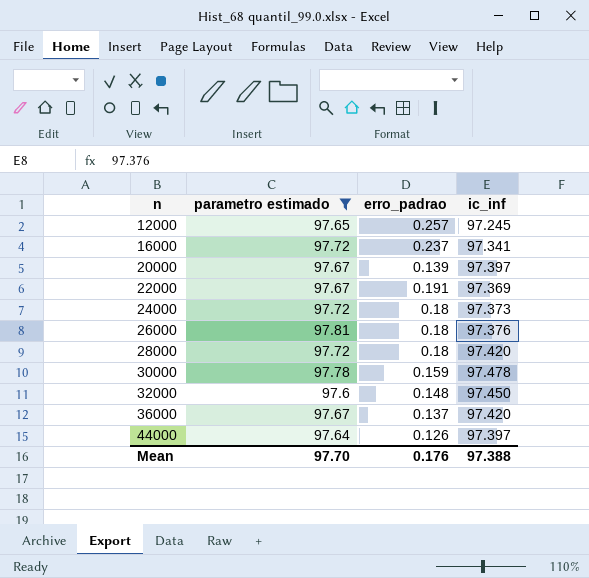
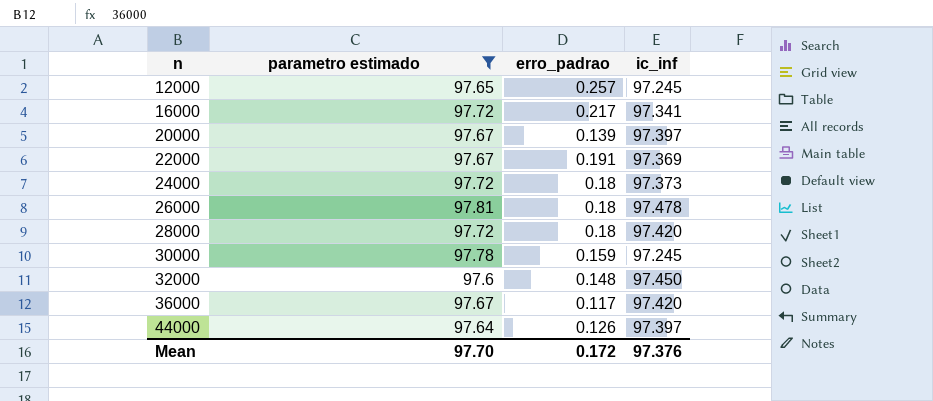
16000 | erro_padrao: 0.237 -> 0.217
26000 | ic_inf: 97.376 -> 97.478
30000 | ic_inf: 97.478 -> 97.245
36000 | erro_padrao: 0.137 -> 0.117
Mean | erro_padrao: 0.176 -> 0.172
Mean | ic_inf: 97.388 -> 97.376

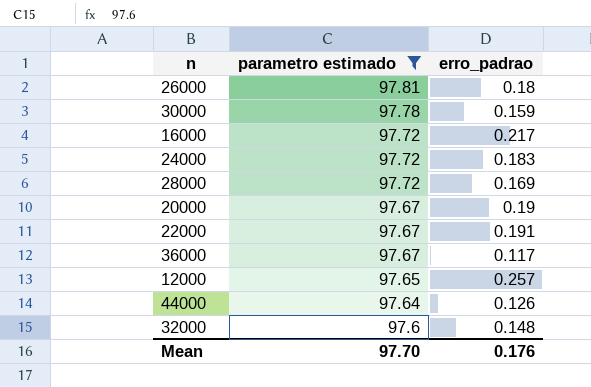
row order: n ascending -> parametro estimado descending
column ic_inf | position: 4 -> none
24000 | erro_padrao: 0.18 -> 0.183
28000 | erro_padrao: 0.18 -> 0.169
20000 | erro_padrao: 0.139 -> 0.19
Mean | erro_padrao: 0.172 -> 0.176

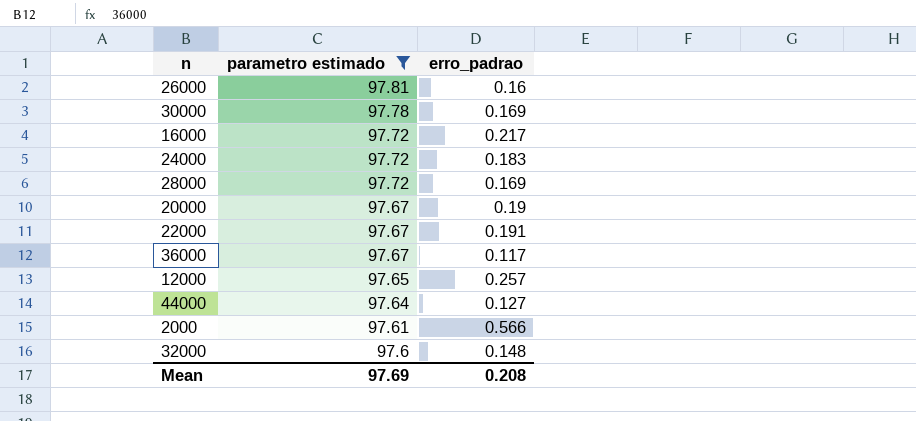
26000 | erro_padrao: 0.18 -> 0.16
30000 | erro_padrao: 0.159 -> 0.169
44000 | erro_padrao: 0.126 -> 0.127
row 2000: none -> 97.61 | 0.566
Mean | parametro estimado: 97.70 -> 97.69
Mean | erro_padrao: 0.176 -> 0.208

